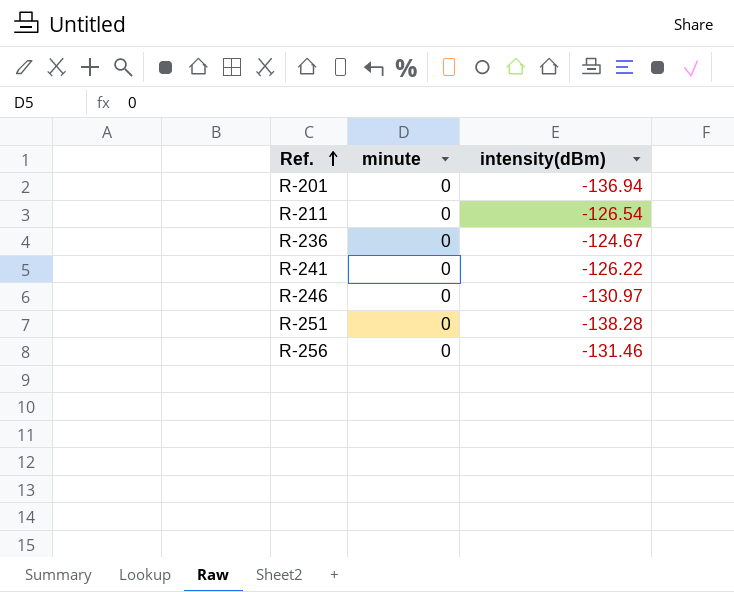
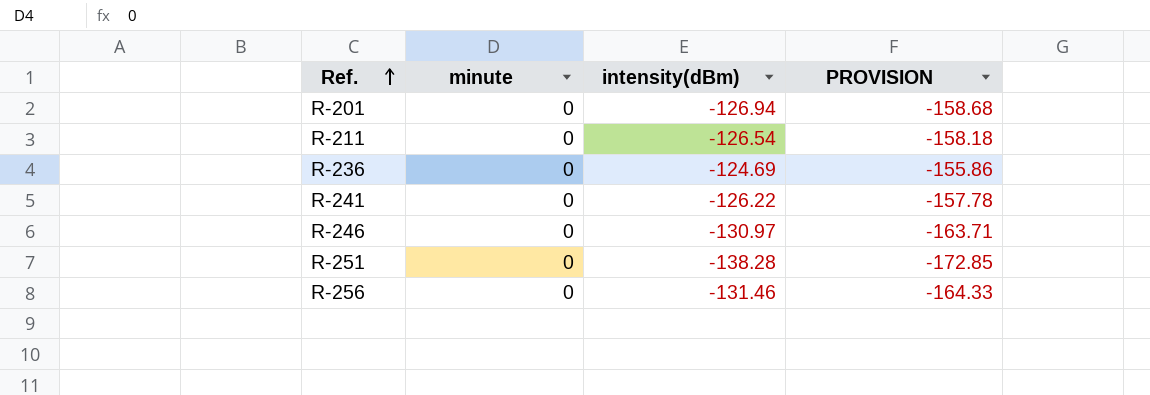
column PROVISION | formula: none -> [intensity(dBm)] * 1.25
R-201 | intensity(dBm): -136.94 -> -126.94
R-236 | intensity(dBm): -124.67 -> -124.69

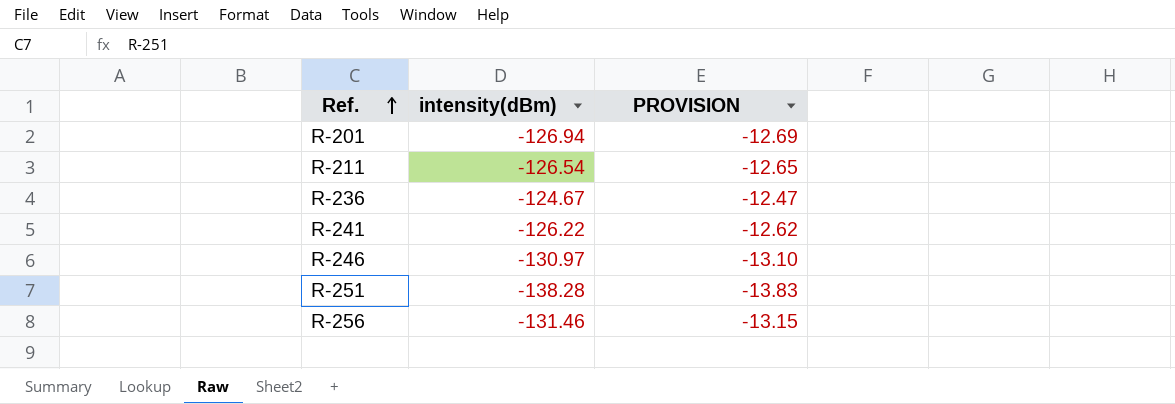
column minute | position: 2 -> none
column PROVISION | formula: [intensity(dBm)] * 1.25 -> [intensity(dBm)] * 0.1
R-236 | intensity(dBm): -124.69 -> -124.67

